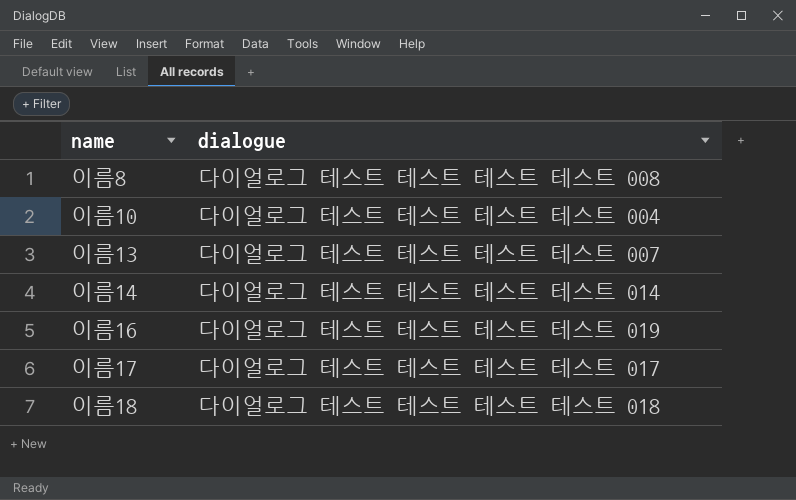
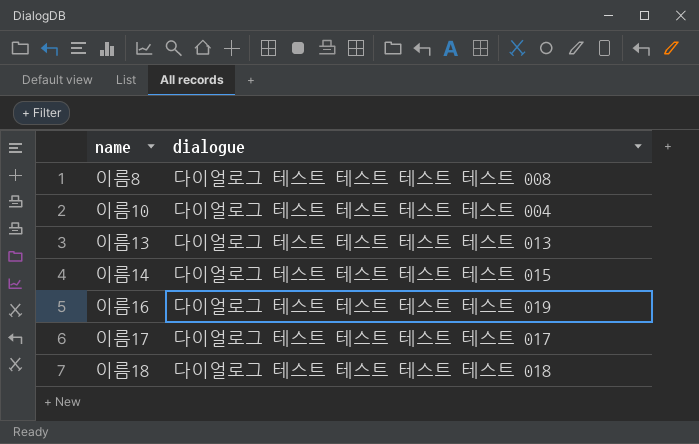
이름13 | dialogue: 다이얼로그 테스트 테스트 테스트 테스트 007 -> 다이얼로그 테스트 테스트 테스트 테스트 013
이름14 | dialogue: 다이얼로그 테스트 테스트 테스트 테스트 014 -> 다이얼로그 테스트 테스트 테스트 테스트 015

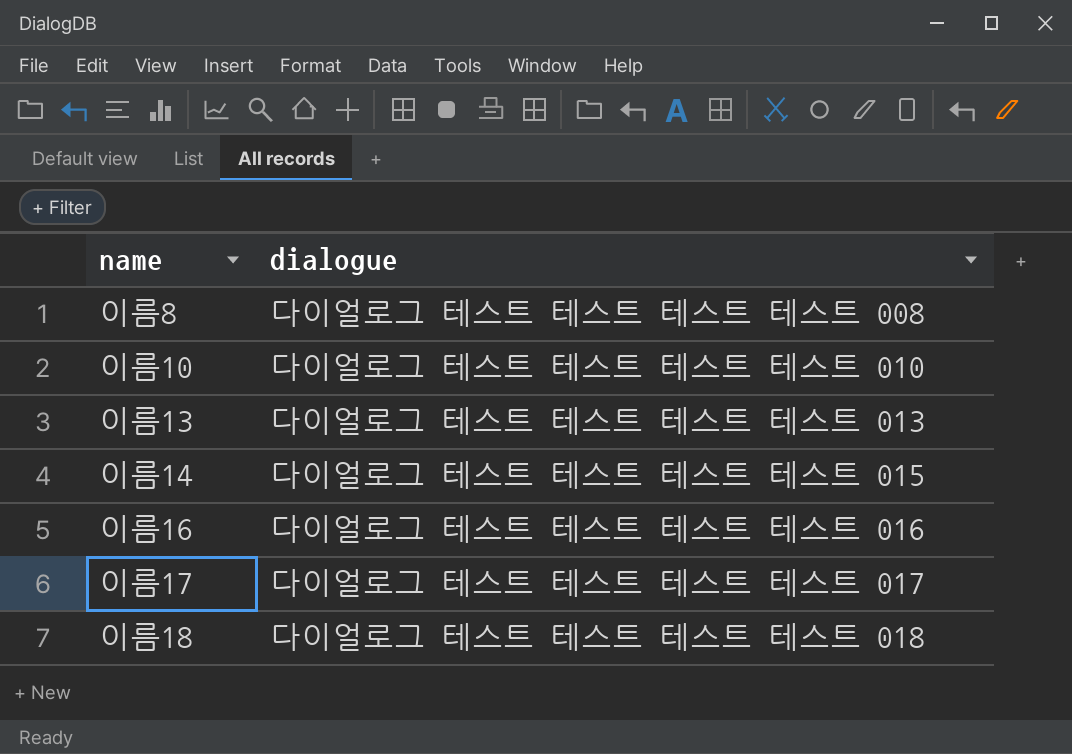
이름10 | dialogue: 다이얼로그 테스트 테스트 테스트 테스트 004 -> 다이얼로그 테스트 테스트 테스트 테스트 010
이름16 | dialogue: 다이얼로그 테스트 테스트 테스트 테스트 019 -> 다이얼로그 테스트 테스트 테스트 테스트 016

